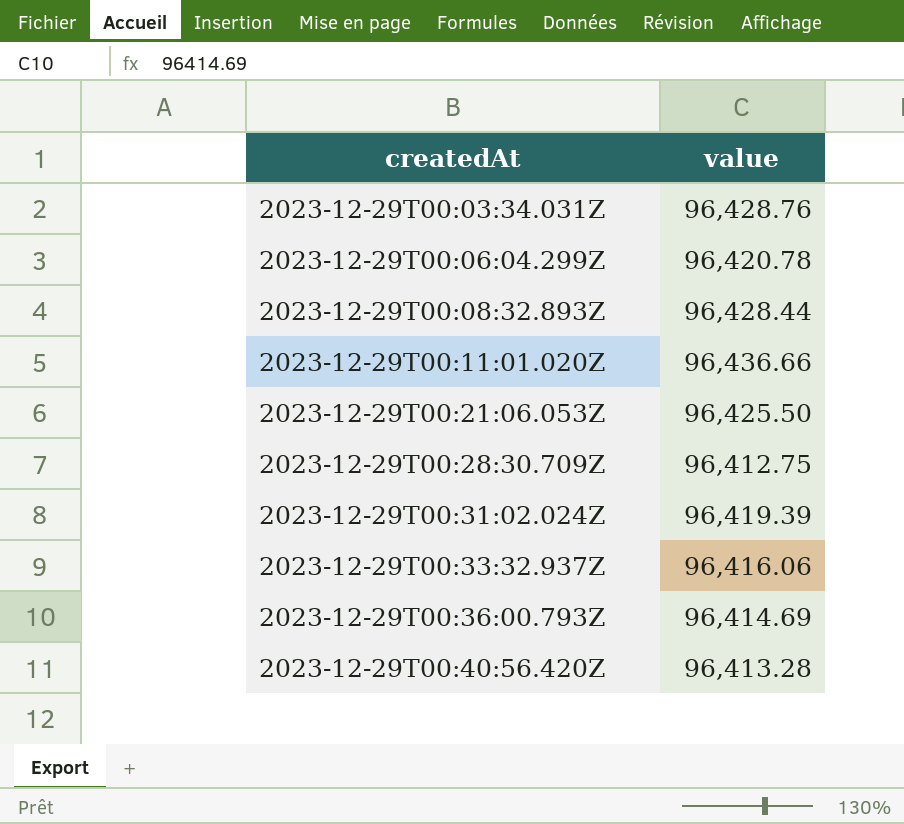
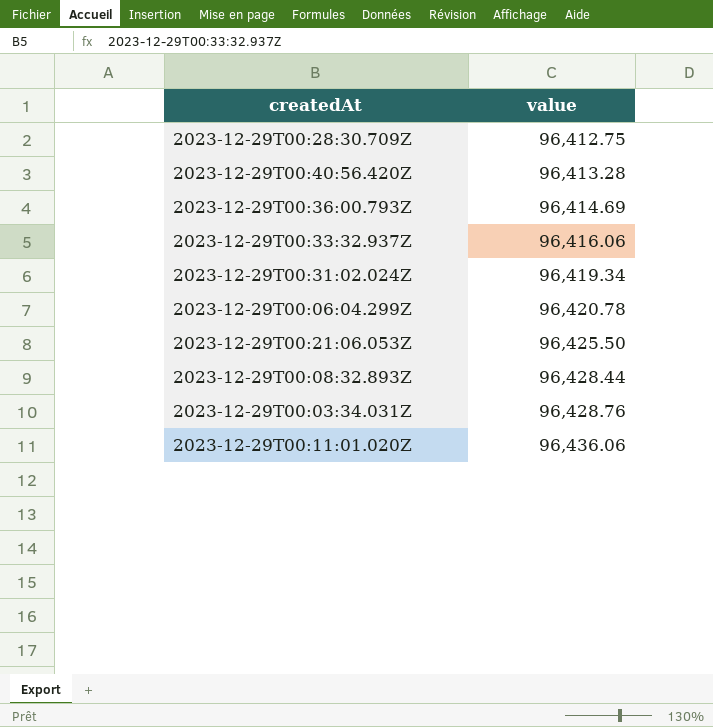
row order: createdAt ascending -> value ascending
2023-12-29T00:31:02.024Z | value: 96,419.39 -> 96,419.34
2023-12-29T00:11:01.020Z | value: 96,436.66 -> 96,436.06

